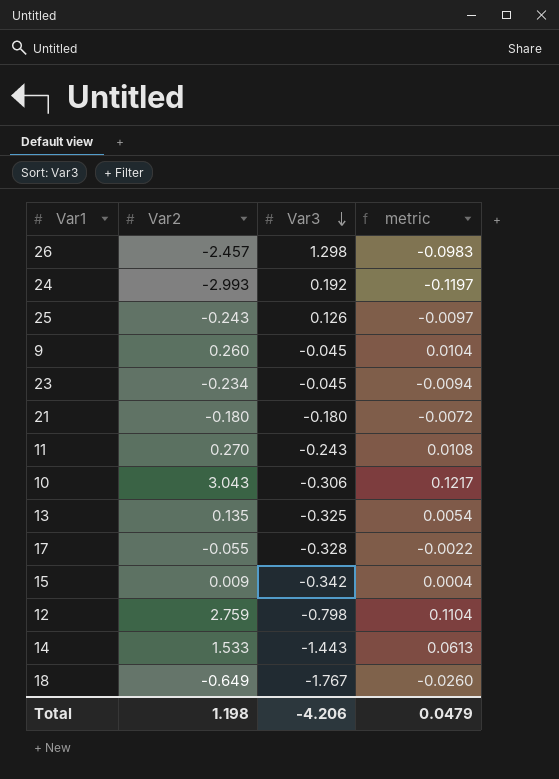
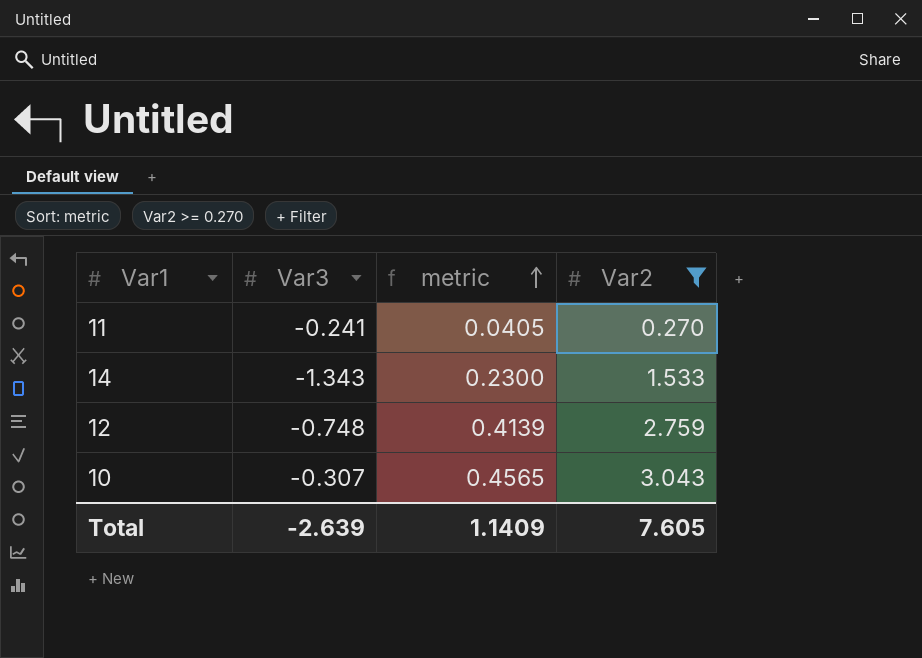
filter: none -> Var2 >= 0.270
row order: Var3 descending -> metric ascending
column metric | formula: [Var2] * 0.04 -> [Var2] * 0.15
column Var2 | position: 2 -> 4
11 | Var3: -0.243 -> -0.241
14 | Var3: -1.443 -> -1.343
12 | Var3: -0.798 -> -0.748
10 | Var3: -0.306 -> -0.307
Total | Var3: -4.206 -> -2.639
Total | metric: 0.0479 -> 1.1409
Total | Var2: 1.198 -> 7.605

